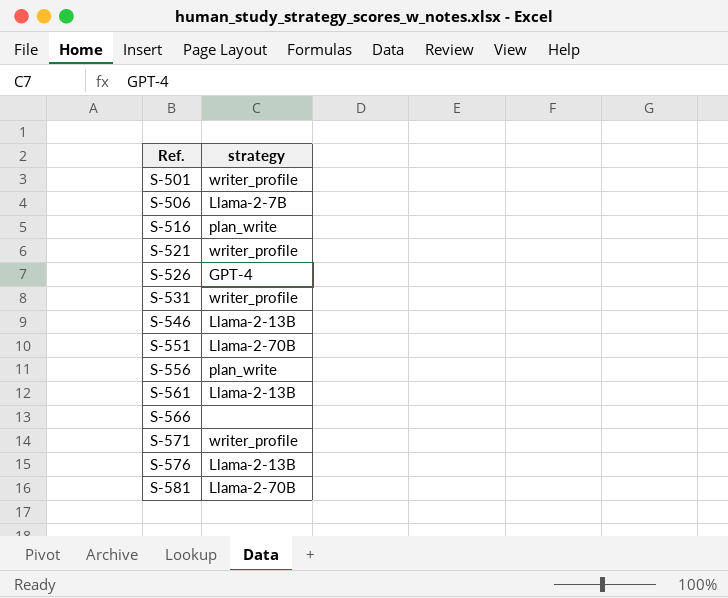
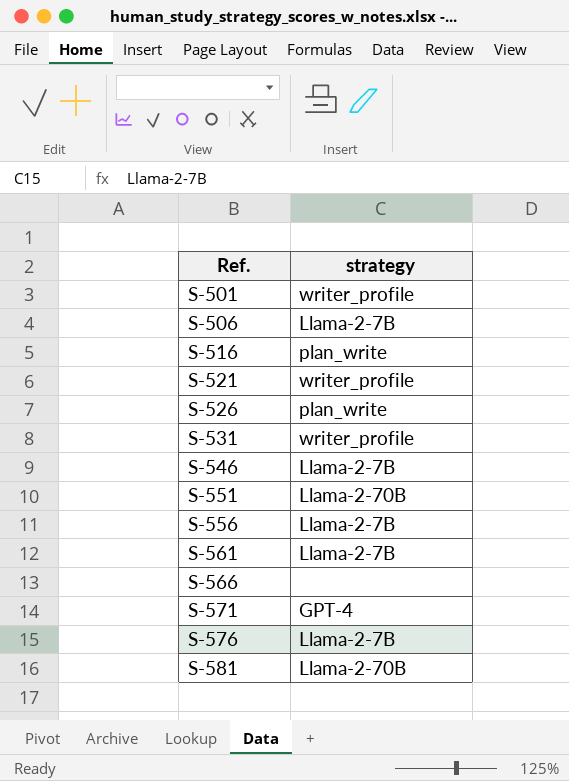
S-526 | strategy: GPT-4 -> plan_write
S-546 | strategy: Llama-2-13B -> Llama-2-7B
S-556 | strategy: plan_write -> Llama-2-7B
S-561 | strategy: Llama-2-13B -> Llama-2-7B
S-571 | strategy: writer_profile -> GPT-4
S-576 | strategy: Llama-2-13B -> Llama-2-7B

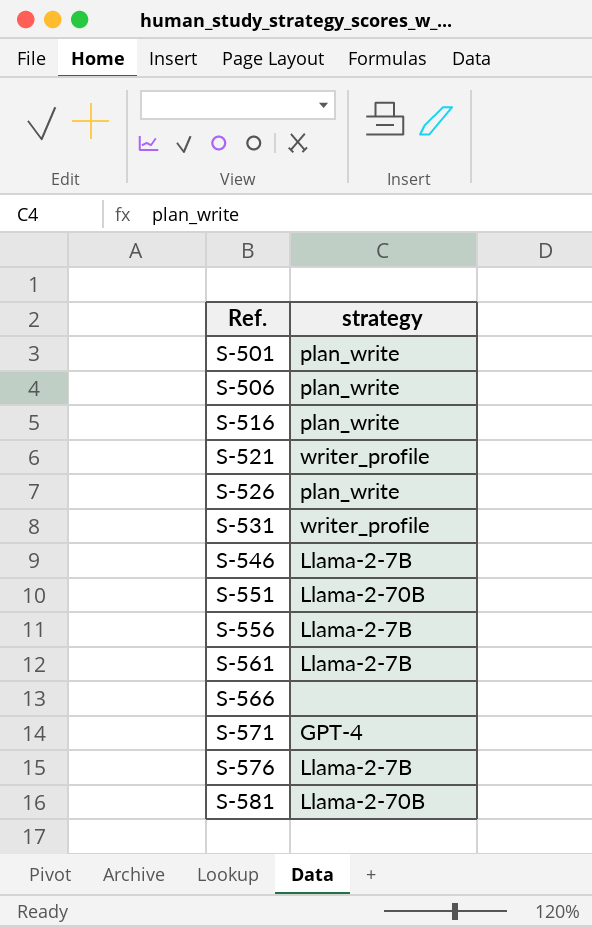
S-501 | strategy: writer_profile -> plan_write
S-506 | strategy: Llama-2-7B -> plan_write

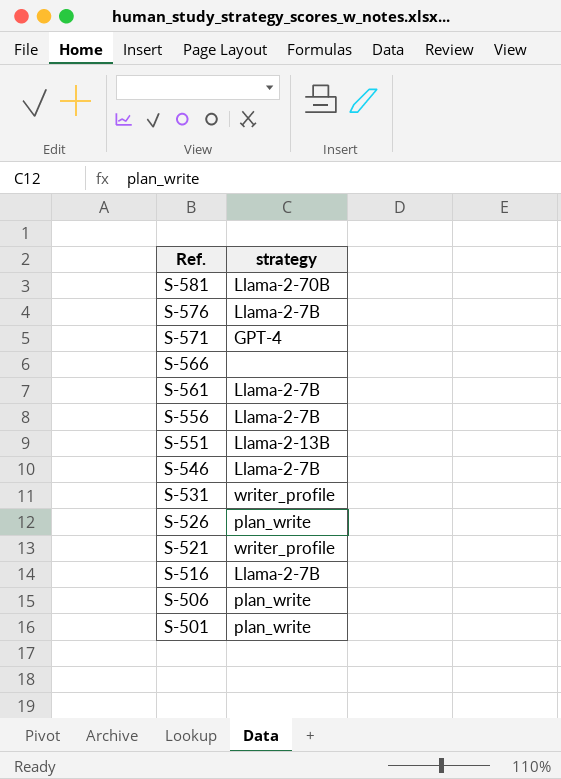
row order: Ref. ascending -> Ref. descending
S-551 | strategy: Llama-2-70B -> Llama-2-13B
S-516 | strategy: plan_write -> Llama-2-7B

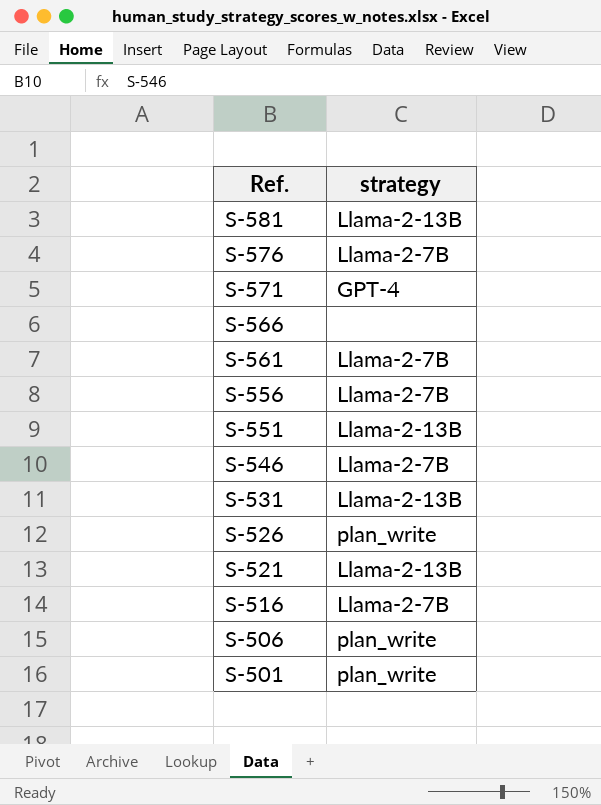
S-581 | strategy: Llama-2-70B -> Llama-2-13B
S-531 | strategy: writer_profile -> Llama-2-13B
S-521 | strategy: writer_profile -> Llama-2-13B

